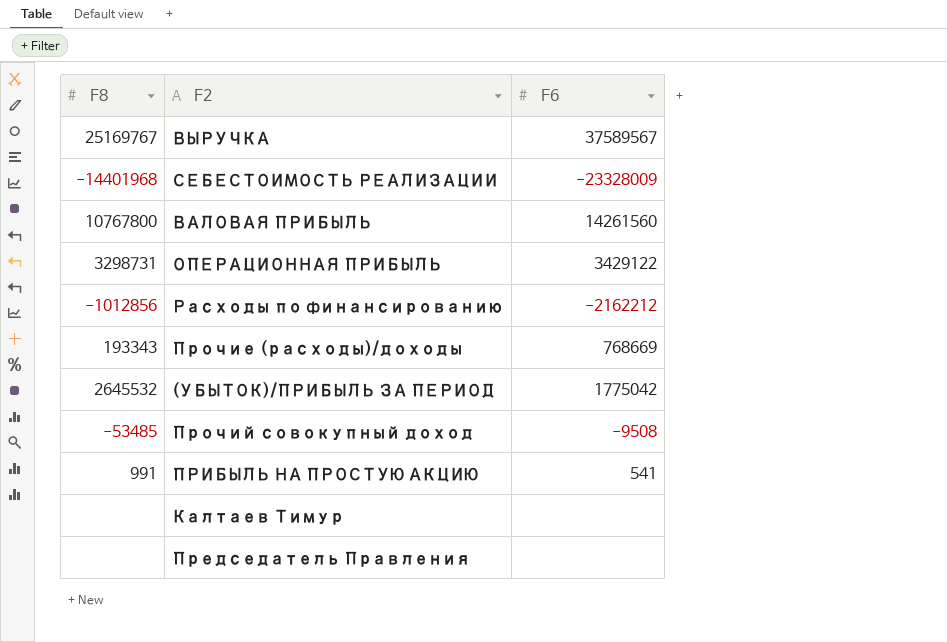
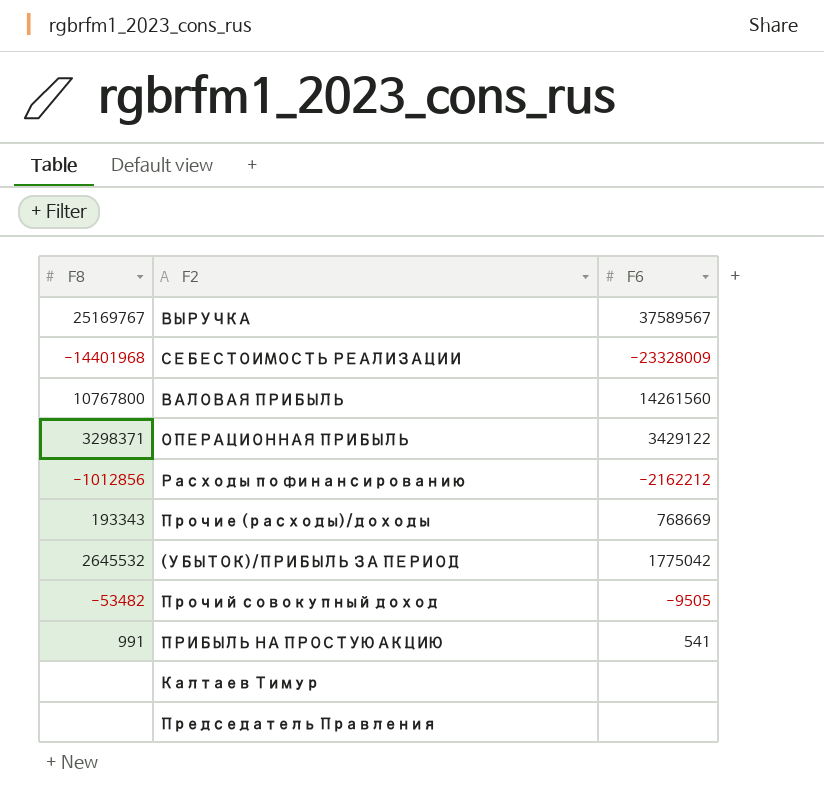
ОПЕРАЦИОННАЯ ПРИБЫЛЬ | F8: 3298731 -> 3298371
Прочий совокупный доход | F8: -53485 -> -53482
Прочий совокупный доход | F6: -9508 -> -9505

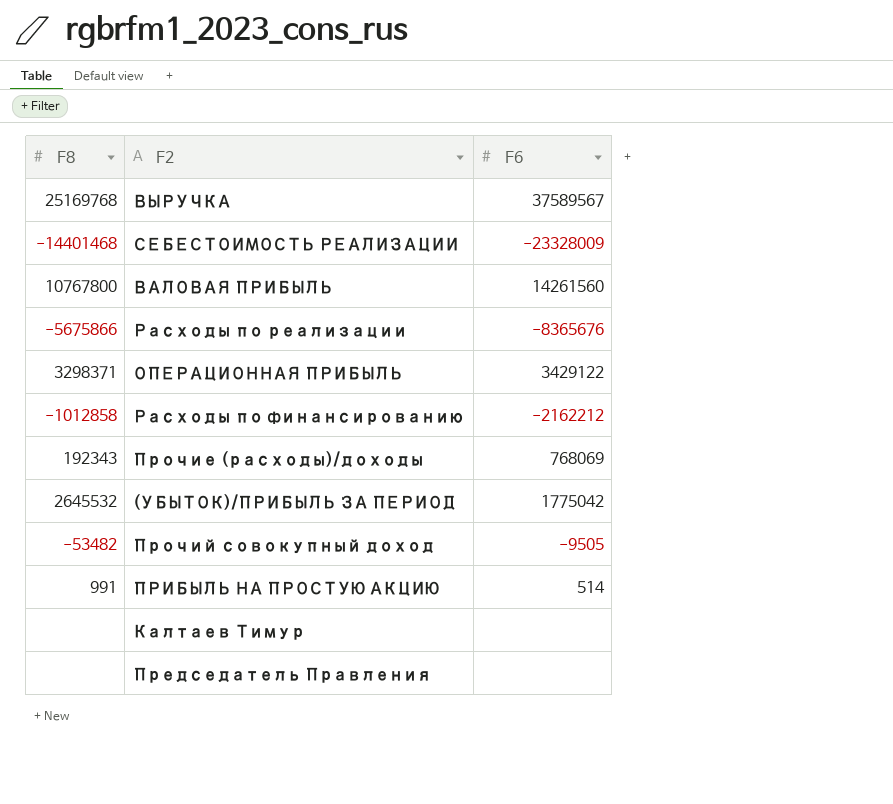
ВЫРУЧКА | F8: 25169767 -> 25169768
СЕБЕСТОИМОСТЬ РЕАЛИЗАЦИИ | F8: -14401968 -> -14401468
row Расходы по реализации: none -> -5675866 | -8365676
Расходы по финансированию | F8: -1012856 -> -1012858
Прочие (расходы)/доходы | F8: 193343 -> 192343
Прочие (расходы)/доходы | F6: 768669 -> 768069
ПРИБЫЛЬ НА ПРОСТУЮ АКЦИЮ | F6: 541 -> 514

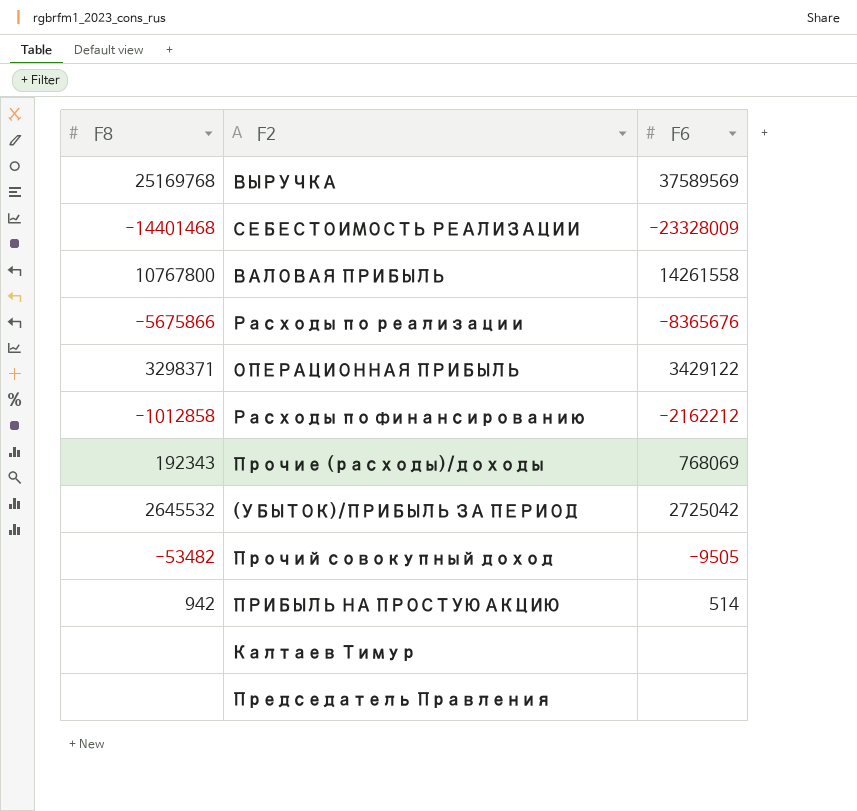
ВЫРУЧКА | F6: 37589567 -> 37589569
ВАЛОВАЯ ПРИБЫЛЬ | F6: 14261560 -> 14261558
(УБЫТОК)/ПРИБЫЛЬ ЗА ПЕРИОД | F6: 1775042 -> 2725042
ПРИБЫЛЬ НА ПРОСТУЮ АКЦИЮ | F8: 991 -> 942

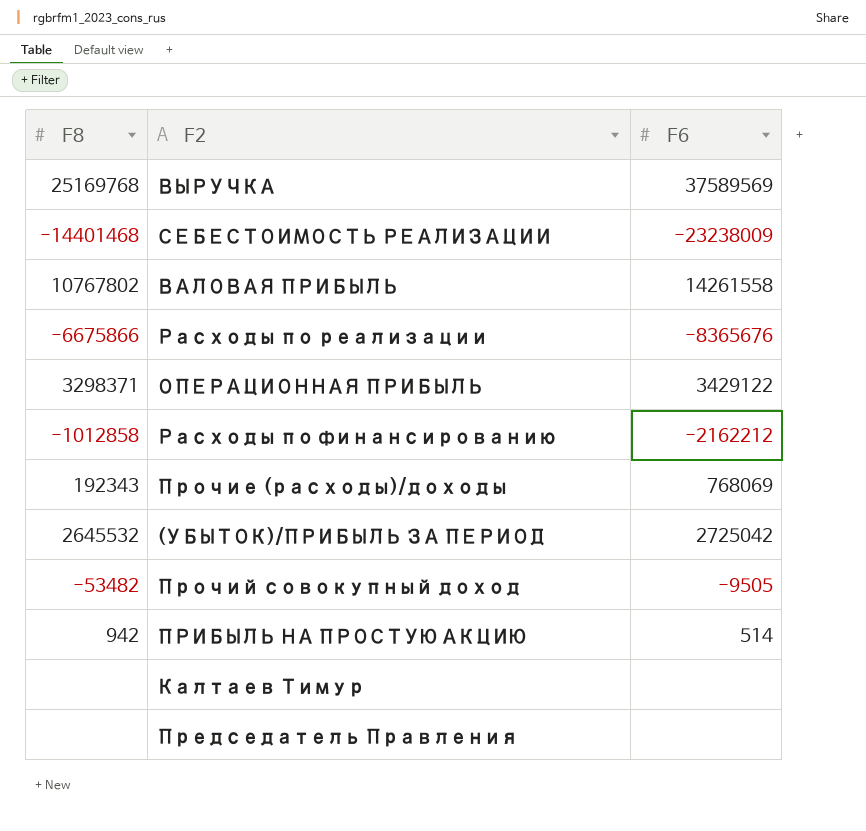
СЕБЕСТОИМОСТЬ РЕАЛИЗАЦИИ | F6: -23328009 -> -23238009
ВАЛОВАЯ ПРИБЫЛЬ | F8: 10767800 -> 10767802
Расходы по реализации | F8: -5675866 -> -6675866

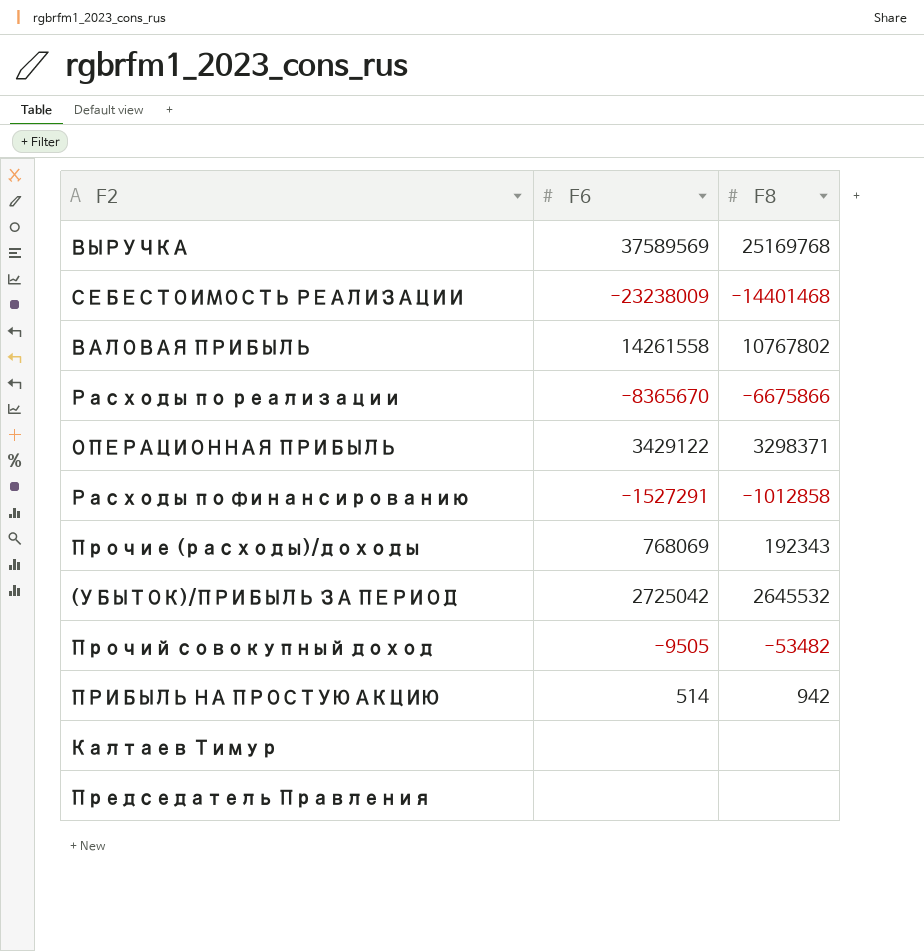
column F8 | position: 1 -> 3
Расходы по реализации | F6: -8365676 -> -8365670
Расходы по финансированию | F6: -2162212 -> -1527291

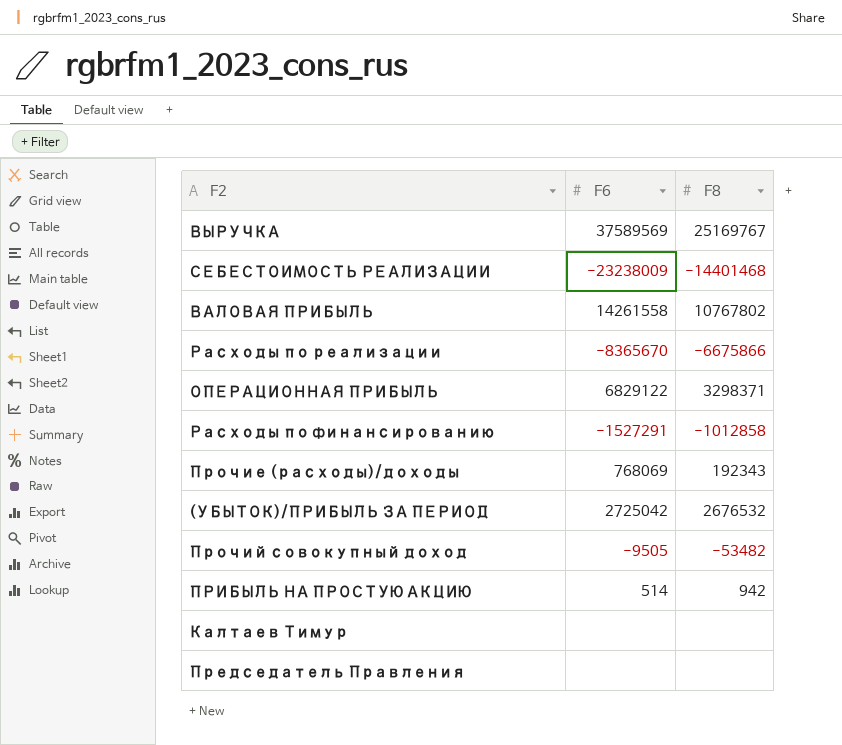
ВЫРУЧКА | F8: 25169768 -> 25169767
ОПЕРАЦИОННАЯ ПРИБЫЛЬ | F6: 3429122 -> 6829122
(УБЫТОК)/ПРИБЫЛЬ ЗА ПЕРИОД | F8: 2645532 -> 2676532

